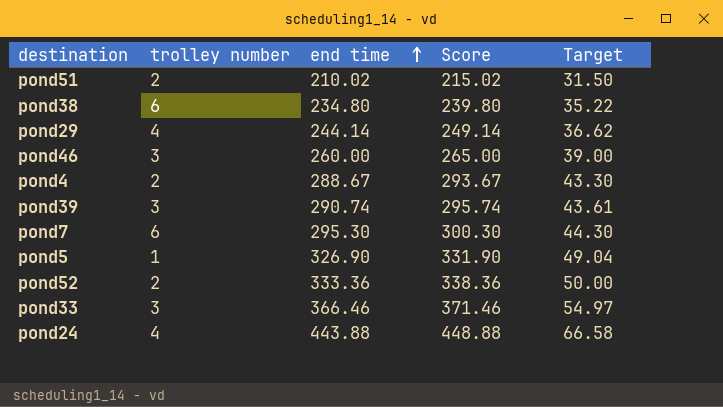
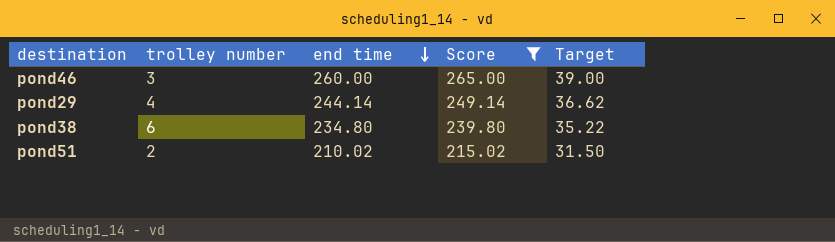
filter: none -> Score <= 265.00
row order: end time ascending -> end time descending

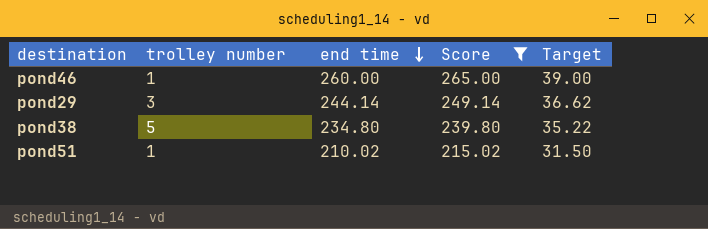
pond46 | trolley number: 3 -> 1
pond29 | trolley number: 4 -> 3
pond38 | trolley number: 6 -> 5
pond51 | trolley number: 2 -> 1

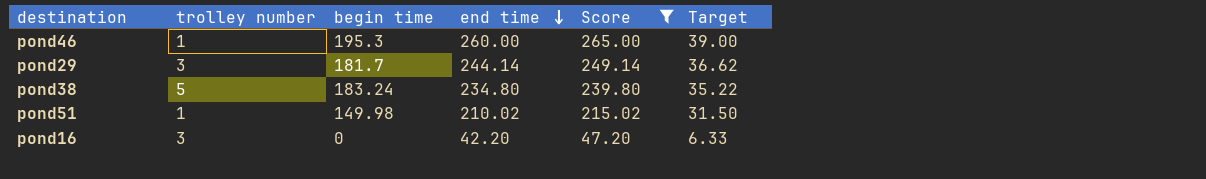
column begin time | position: none -> 3
row pond16: none -> 3 | 0 | 42.20 | 47.20 | 6.33

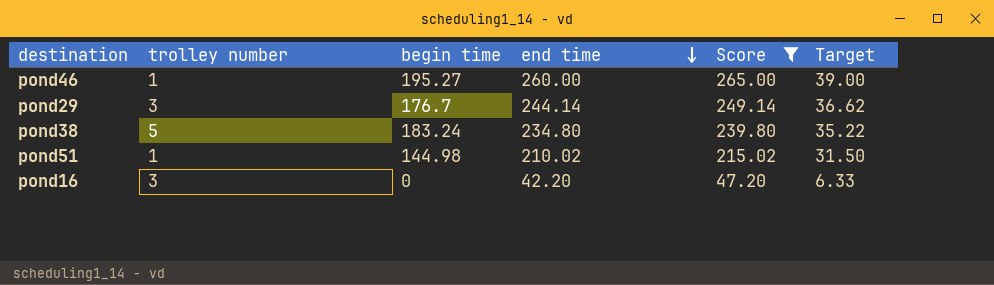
pond46 | begin time: 195.3 -> 195.27
pond29 | begin time: 181.7 -> 176.7
pond51 | begin time: 149.98 -> 144.98

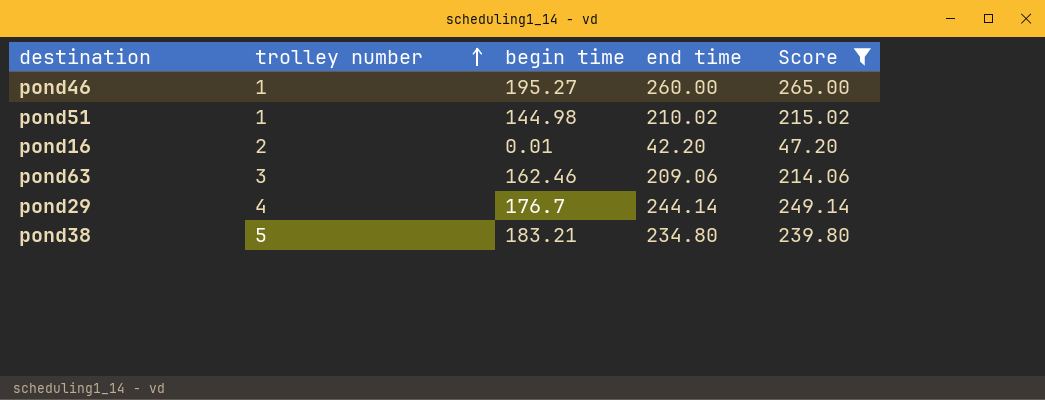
row order: end time descending -> trolley number ascending
column Target | formula: [end time] * 0.15 -> none
pond16 | trolley number: 3 -> 2
pond16 | begin time: 0 -> 0.01
row pond63: none -> 3 | 162.46 | 209.06 | 214.06
pond29 | trolley number: 3 -> 4
pond38 | begin time: 183.24 -> 183.21

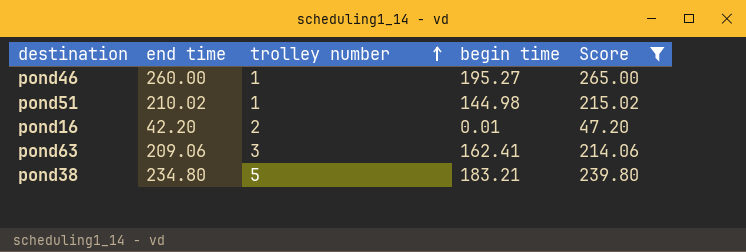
column end time | position: 4 -> 2
row pond29: 4 | 176.7 | 244.14 | 249.14 -> none
pond63 | begin time: 162.46 -> 162.41

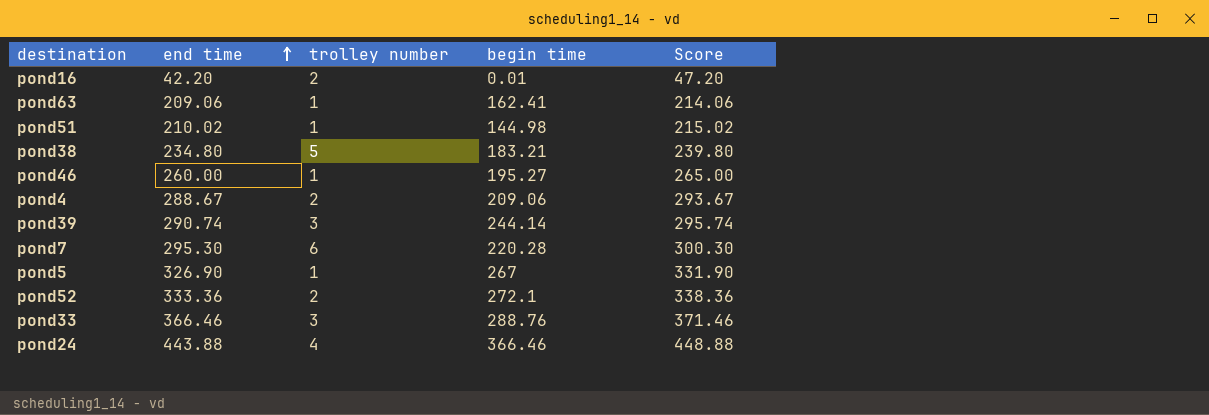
filter: Score <= 265.00 -> none
row order: trolley number ascending -> end time ascending
pond63 | trolley number: 3 -> 1

